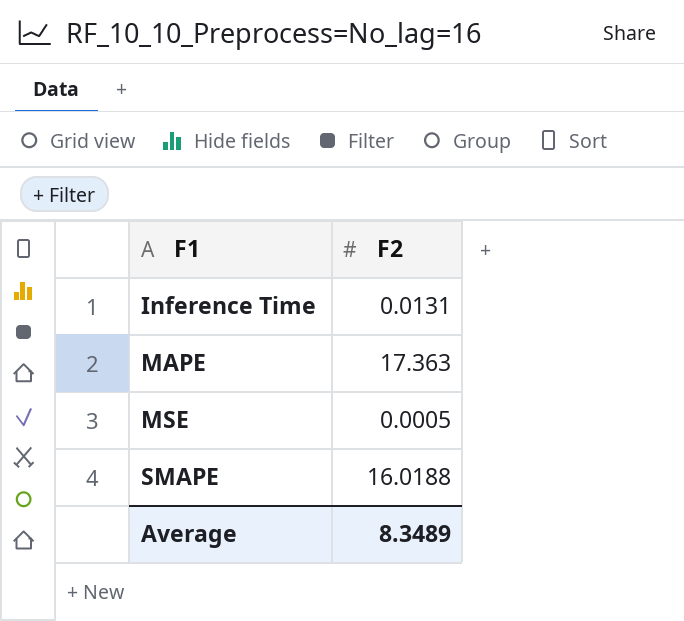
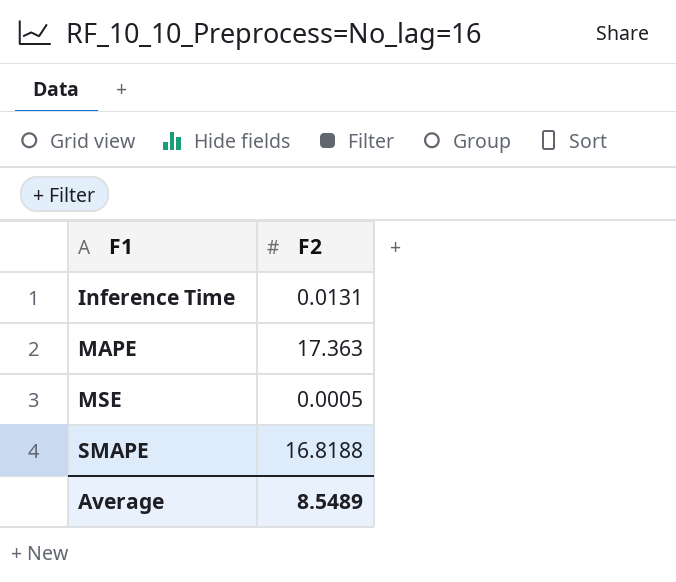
SMAPE | F2: 16.0188 -> 16.8188
Average | F2: 8.3489 -> 8.5489

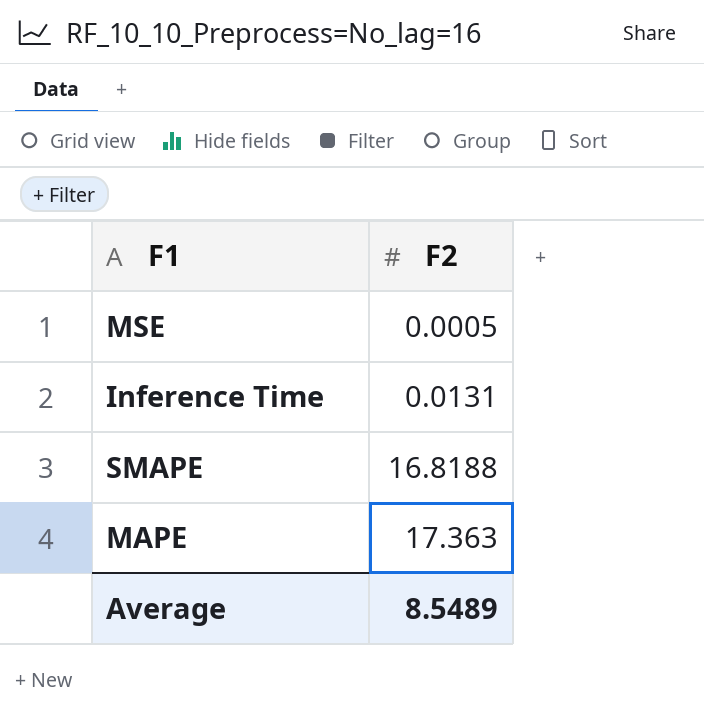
row order: F1 ascending -> F2 ascending

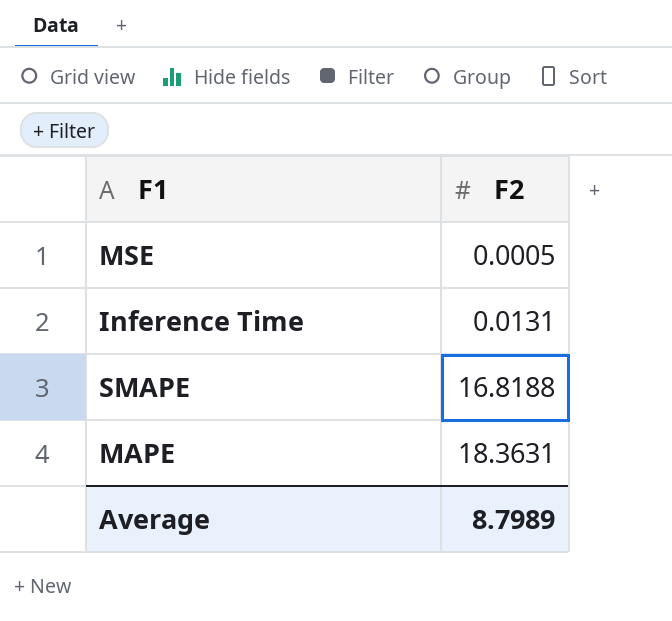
MAPE | F2: 17.363 -> 18.3631
Average | F2: 8.5489 -> 8.7989

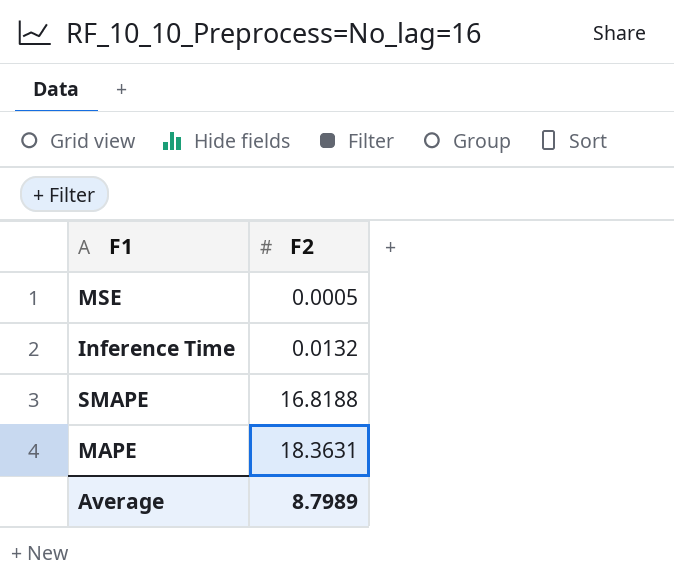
Inference Time | F2: 0.0131 -> 0.0132

